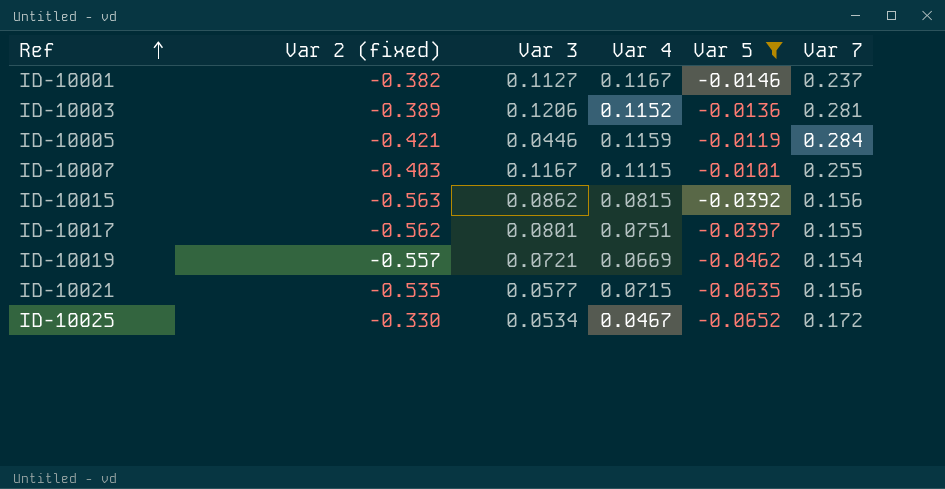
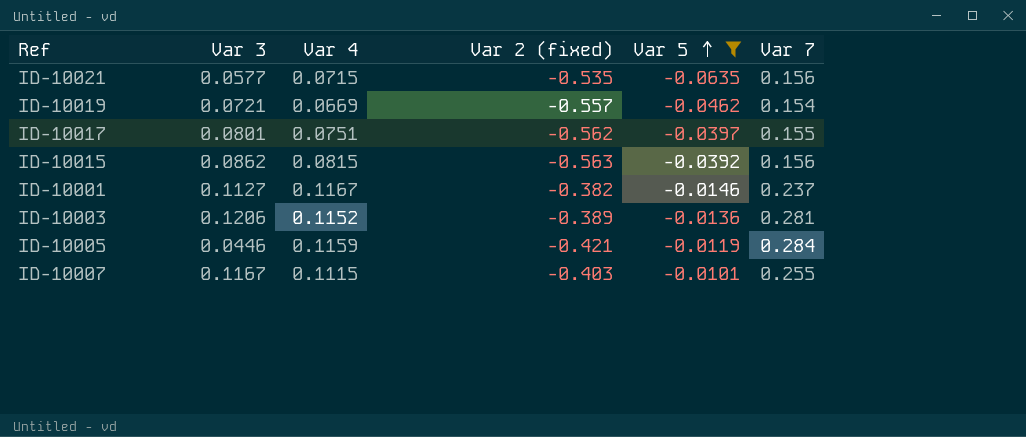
row order: Ref ascending -> Var 5 ascending
column Var 2 (fixed) | position: 2 -> 4
row ID-10025: -0.330 | 0.0534 | 0.0467 | -0.0652 | 0.172 -> none

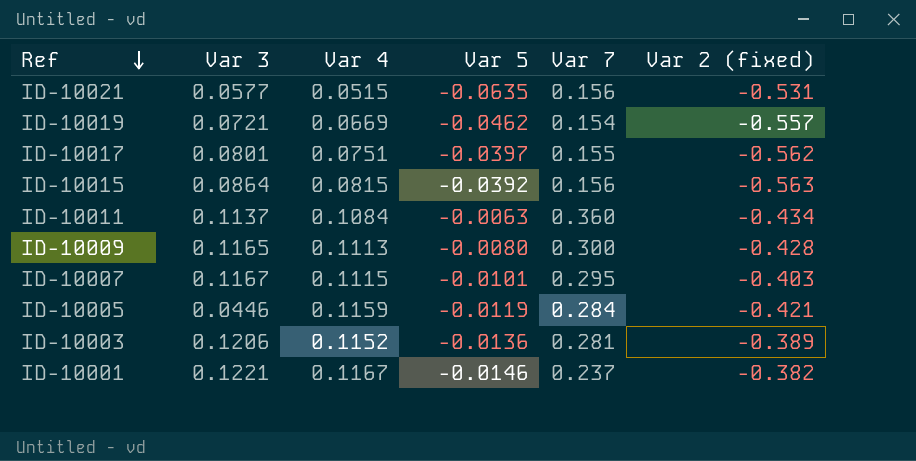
filter: Var 5 <= -0.0101 -> none
row order: Var 5 ascending -> Ref descending
column Var 2 (fixed) | position: 4 -> 6
ID-10021 | Var 4: 0.0715 -> 0.0515
ID-10021 | Var 2 (fixed): -0.535 -> -0.531
ID-10015 | Var 3: 0.0862 -> 0.0864
ID-10007 | Var 7: 0.255 -> 0.295
ID-10001 | Var 3: 0.1127 -> 0.1221

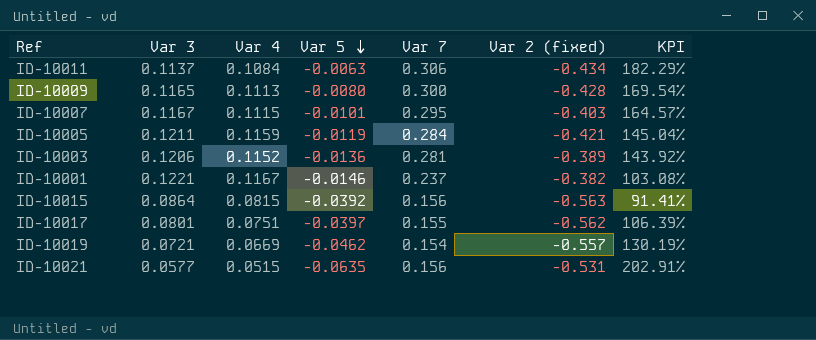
row order: Ref descending -> Var 5 descending
column KPI | formula: none -> ([Var 7] - [Var 4]) / [Var 4]
ID-10011 | Var 7: 0.360 -> 0.306
ID-10005 | Var 3: 0.0446 -> 0.1211

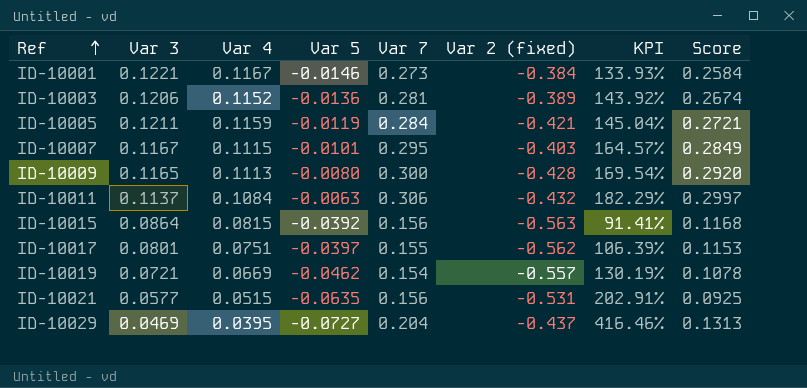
row order: Var 5 descending -> Ref ascending
column Score | formula: none -> [Var 5] + [Var 7]
ID-10001 | Var 7: 0.237 -> 0.273
ID-10001 | Var 2 (fixed): -0.382 -> -0.384
ID-10001 | KPI: 103.08% -> 133.93%
ID-10011 | Var 2 (fixed): -0.434 -> -0.432
row ID-10029: none -> 0.0469 | 0.0395 | -0.0727 | 0.204 | -0.437 | 416.46% | 0.1313

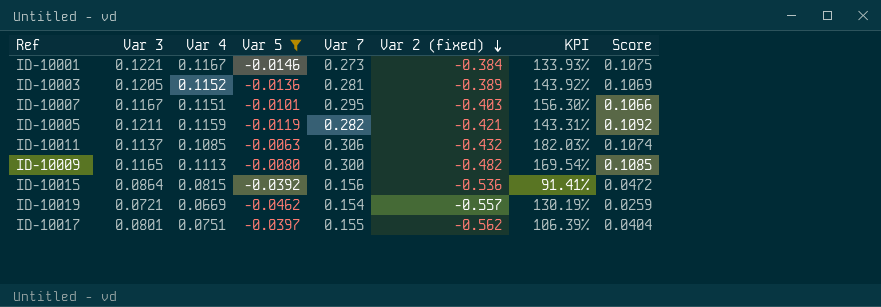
filter: none -> Var 5 >= -0.0462
row order: Ref ascending -> Var 2 (fixed) descending
column Score | formula: [Var 5] + [Var 7] -> [Var 3] + [Var 5]
ID-10003 | Var 3: 0.1206 -> 0.1205
ID-10007 | Var 4: 0.1115 -> 0.1151
ID-10007 | KPI: 164.57% -> 156.30%
ID-10005 | Var 7: 0.284 -> 0.282
ID-10005 | KPI: 145.04% -> 143.31%
ID-10011 | Var 4: 0.1084 -> 0.1085
ID-10011 | KPI: 182.29% -> 182.03%
ID-10009 | Var 2 (fixed): -0.428 -> -0.482
ID-10015 | Var 2 (fixed): -0.563 -> -0.536

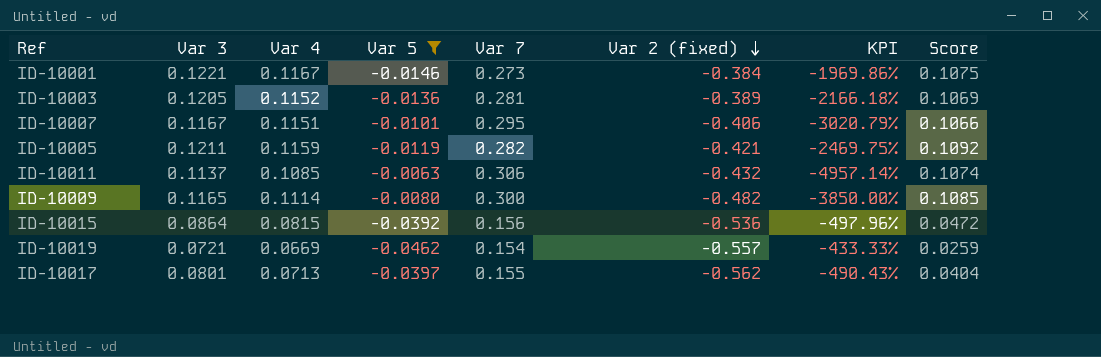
column KPI | formula: ([Var 7] - [Var 4]) / [Var 4] -> ([Var 7] - [Var 5]) / [Var 5]
ID-10007 | Var 2 (fixed): -0.403 -> -0.406
ID-10009 | Var 4: 0.1113 -> 0.1114
ID-10017 | Var 4: 0.0751 -> 0.0713

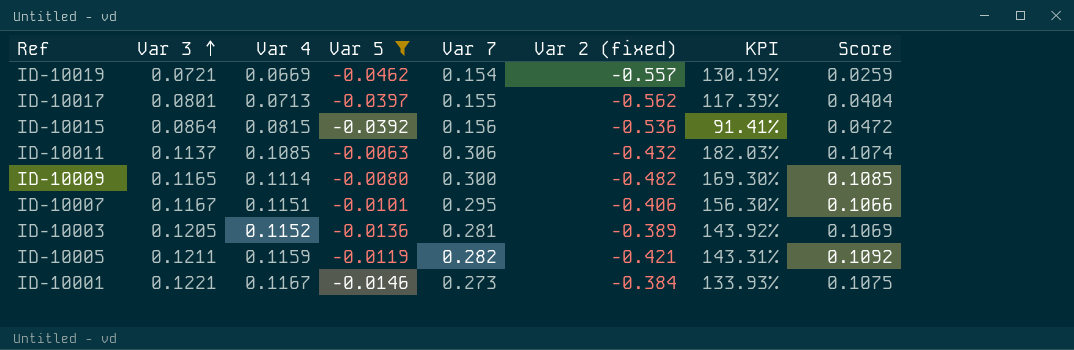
row order: Var 2 (fixed) descending -> Var 3 ascending
column KPI | formula: ([Var 7] - [Var 5]) / [Var 5] -> ([Var 7] - [Var 4]) / [Var 4]

